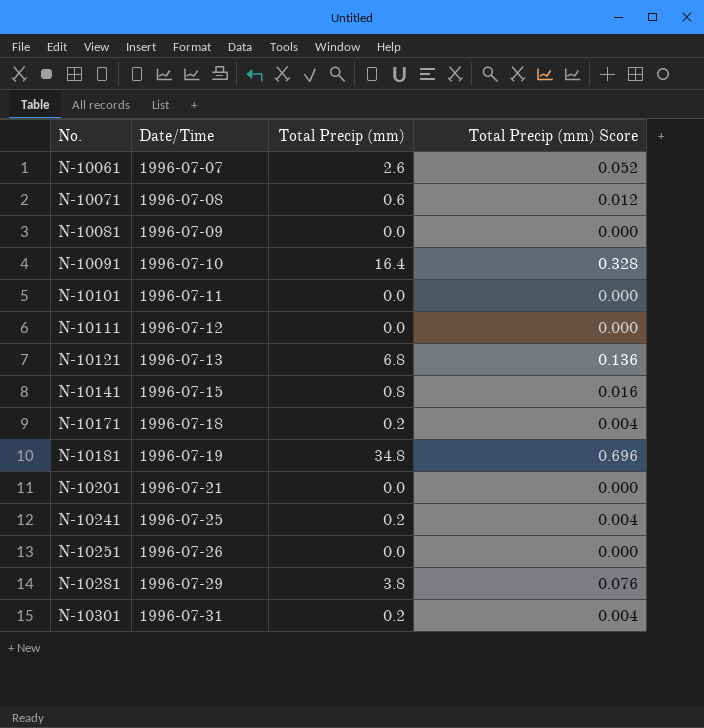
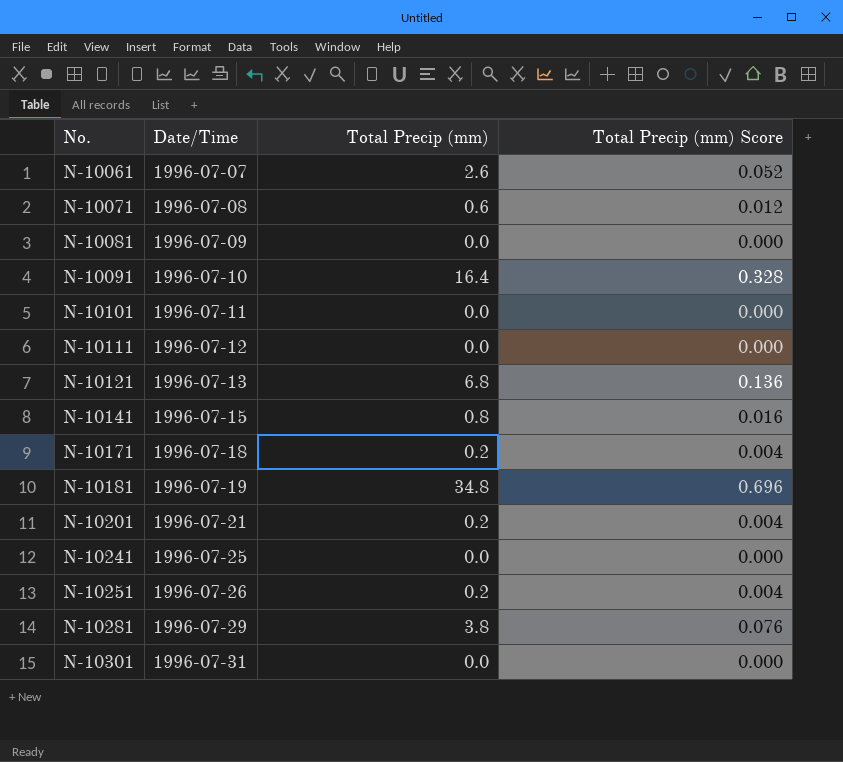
N-10201 | Total Precip (mm): 0.0 -> 0.2
N-10201 | Total Precip (mm) Score: 0.000 -> 0.004
N-10241 | Total Precip (mm): 0.2 -> 0.0
N-10241 | Total Precip (mm) Score: 0.004 -> 0.000
N-10251 | Total Precip (mm): 0.0 -> 0.2
N-10251 | Total Precip (mm) Score: 0.000 -> 0.004
N-10301 | Total Precip (mm): 0.2 -> 0.0
N-10301 | Total Precip (mm) Score: 0.004 -> 0.000

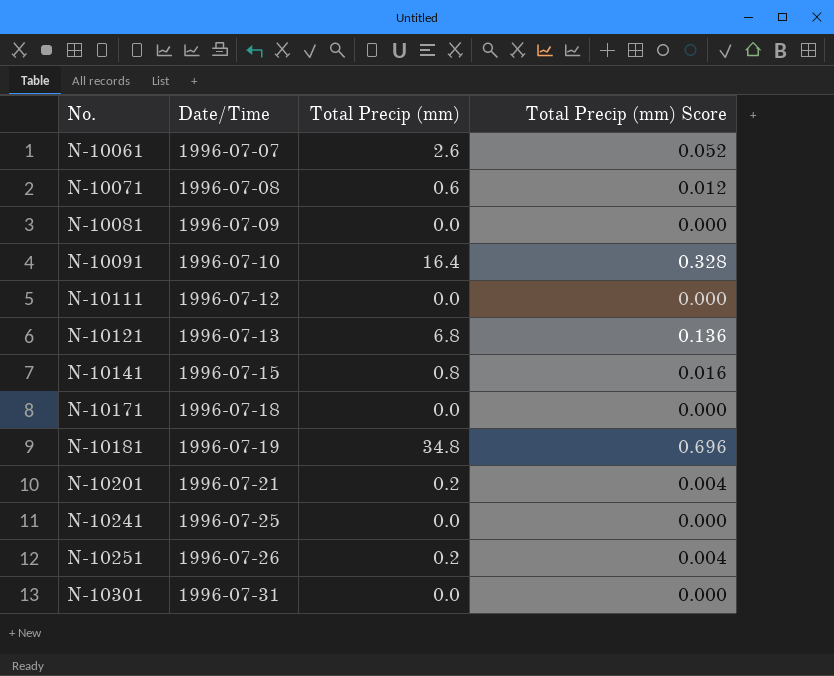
row N-10101: 1996-07-11 | 0.0 | 0.000 -> none
row N-10281: 1996-07-29 | 3.8 | 0.076 -> none
N-10171 | Total Precip (mm): 0.2 -> 0.0
N-10171 | Total Precip (mm) Score: 0.004 -> 0.000

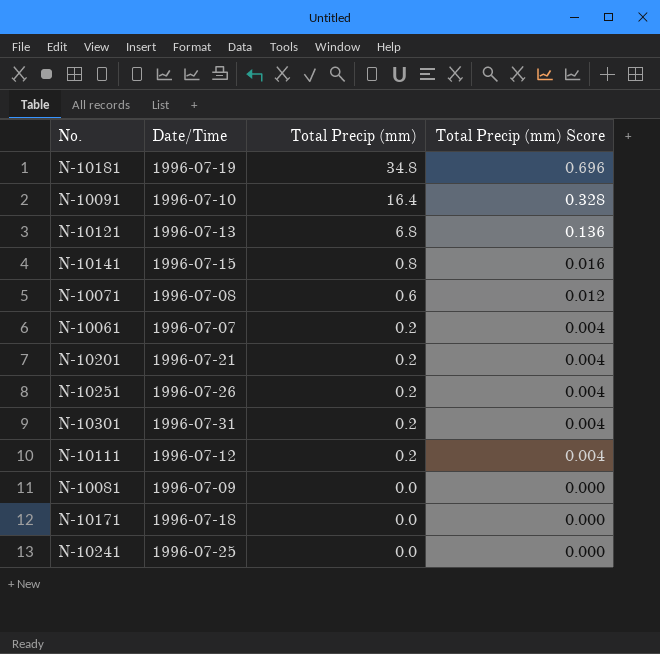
row order: No. ascending -> Total Precip (mm) descending
N-10061 | Total Precip (mm): 2.6 -> 0.2
N-10061 | Total Precip (mm) Score: 0.052 -> 0.004
N-10301 | Total Precip (mm): 0.0 -> 0.2
N-10301 | Total Precip (mm) Score: 0.000 -> 0.004
N-10111 | Total Precip (mm): 0.0 -> 0.2
N-10111 | Total Precip (mm) Score: 0.000 -> 0.004

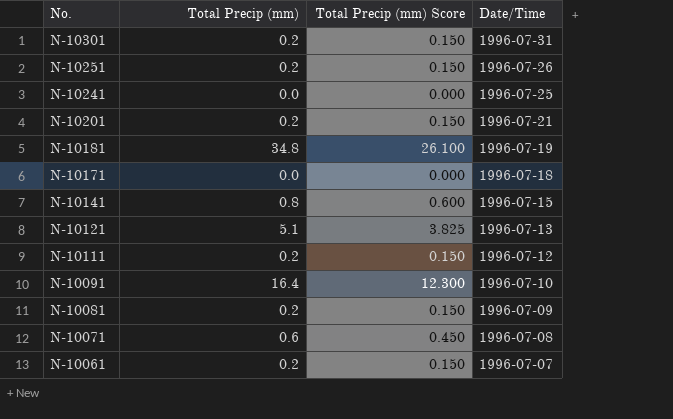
row order: Total Precip (mm) descending -> No. descending
column Total Precip (mm) Score | formula: [Total Precip (mm)] * 0.02 -> [Total Precip (mm)] * 0.75
column Date/Time | position: 2 -> 4
N-10121 | Total Precip (mm): 6.8 -> 5.1
N-10081 | Total Precip (mm): 0.0 -> 0.2

